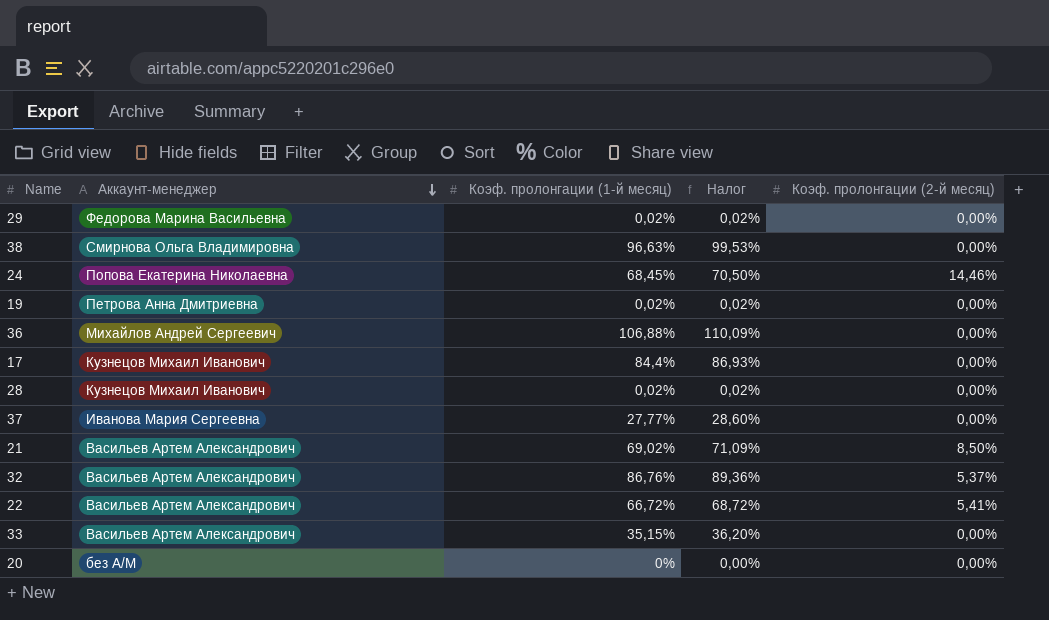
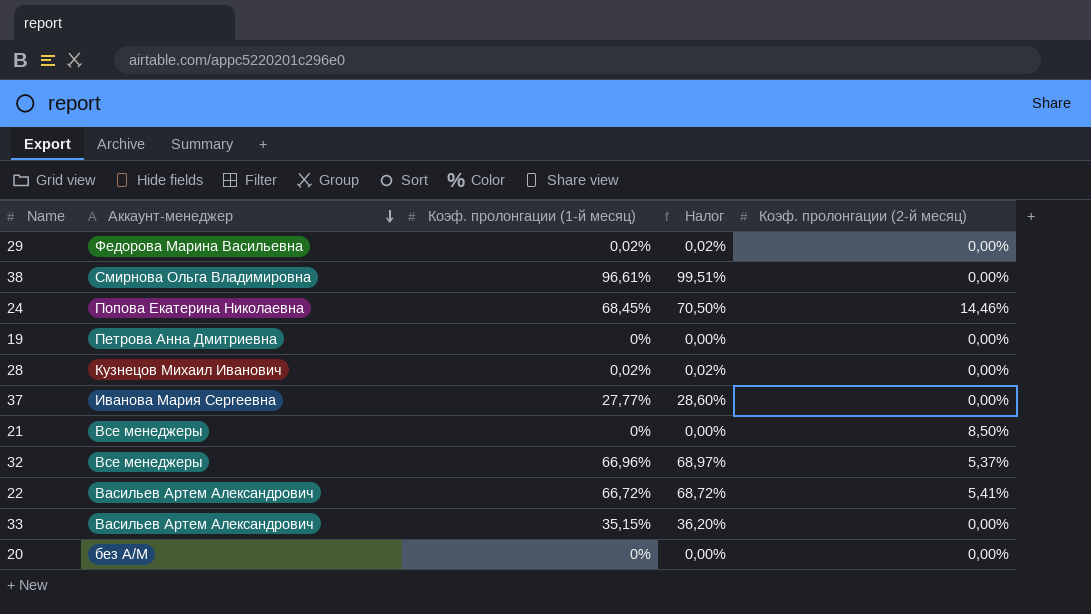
row 36: Михайлов Андрей Сергеевич | 106,88% | 110,09% | 0,00% -> none
row 17: Кузнецов Михаил Иванович | 84,4% | 86,93% | 0,00% -> none
38 | Коэф. пролонгации (1-й месяц): 96,63% -> 96,61%
38 | Налог: 99,53% -> 99,51%
19 | Коэф. пролонгации (1-й месяц): 0,02% -> 0%
19 | Налог: 0,02% -> 0,00%
21 | Аккаунт-менеджер: Васильев Артем Александрович -> Все менеджеры
21 | Коэф. пролонгации (1-й месяц): 69,02% -> 0%
21 | Налог: 71,09% -> 0,00%
32 | Аккаунт-менеджер: Васильев Артем Александрович -> Все менеджеры
32 | Коэф. пролонгации (1-й месяц): 86,76% -> 66,96%
32 | Налог: 89,36% -> 68,97%

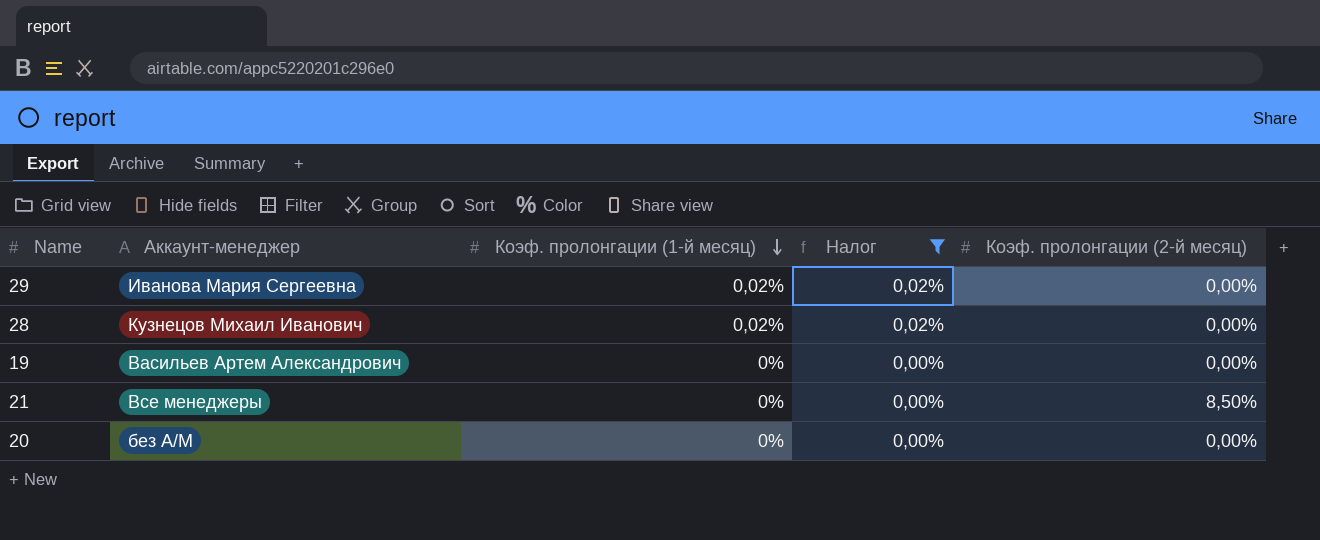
filter: none -> Налог <= 0,02%
row order: Аккаунт-менеджер descending -> Коэф. пролонгации (1-й месяц) descending
29 | Аккаунт-менеджер: Федорова Марина Васильевна -> Иванова Мария Сергеевна
19 | Аккаунт-менеджер: Петрова Анна Дмитриевна -> Васильев Артем Александрович

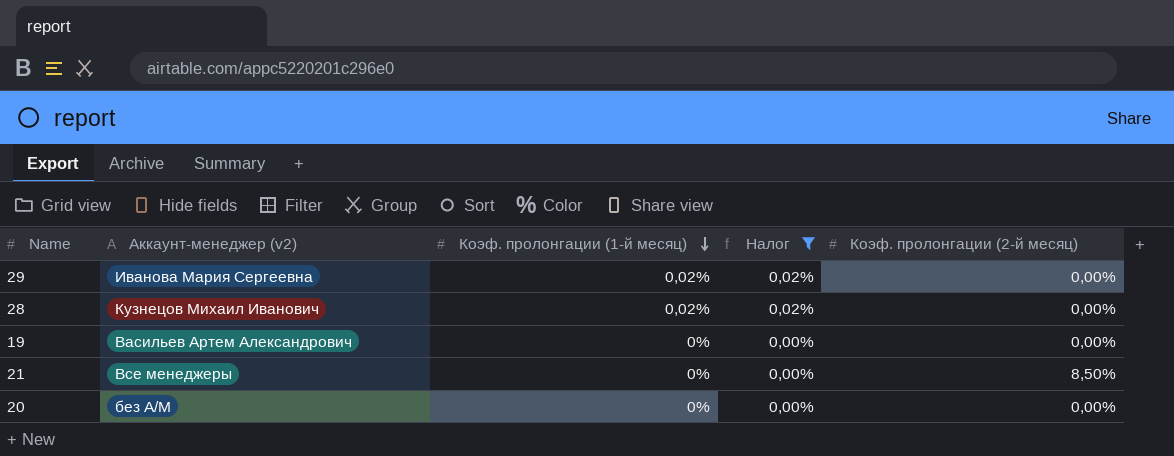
column name: Аккаунт-менеджер -> Аккаунт-менеджер (v2)

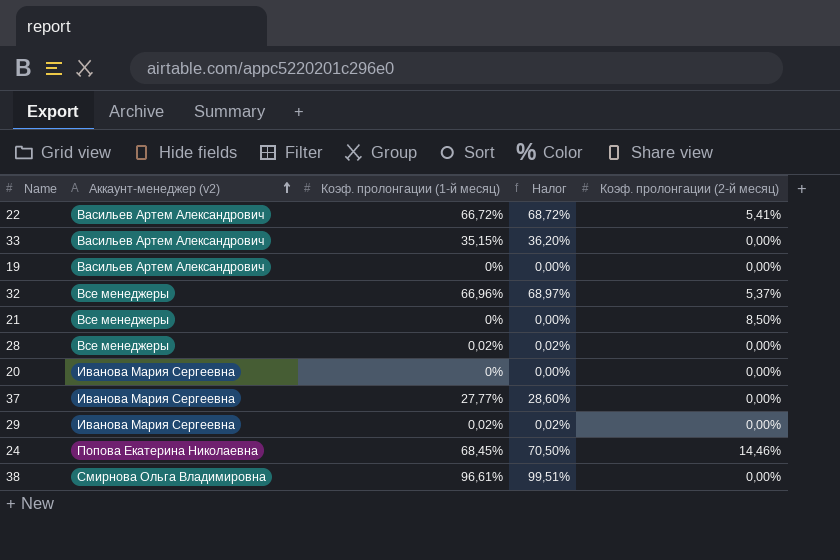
filter: Налог <= 0,02% -> none
row order: Коэф. пролонгации (1-й месяц) descending -> Аккаунт-менеджер (v2) ascending
28 | Аккаунт-менеджер (v2): Кузнецов Михаил Иванович -> Все менеджеры
20 | Аккаунт-менеджер (v2): без А/М -> Иванова Мария Сергеевна

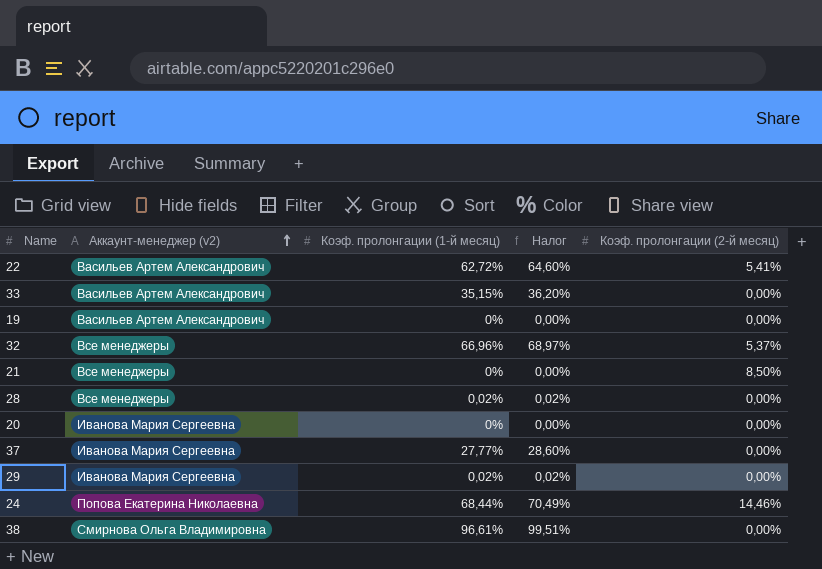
22 | Коэф. пролонгации (1-й месяц): 66,72% -> 62,72%
22 | Налог: 68,72% -> 64,60%
24 | Коэф. пролонгации (1-й месяц): 68,45% -> 68,44%
24 | Налог: 70,50% -> 70,49%

